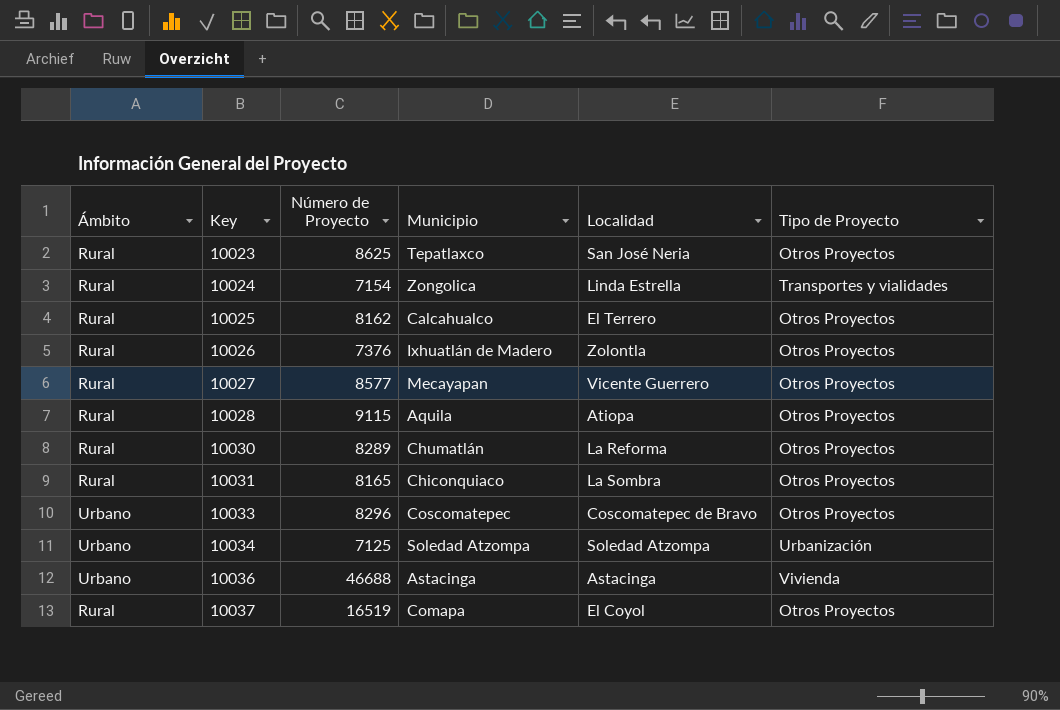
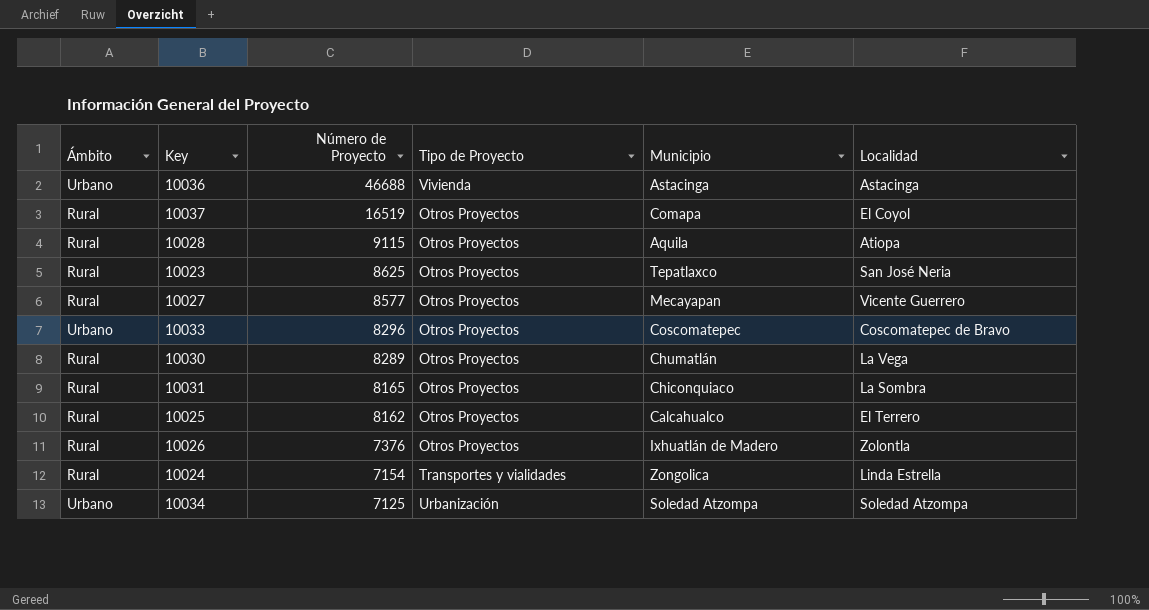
row order: Key ascending -> Número de Proyecto descending
column Tipo de Proyecto | position: 6 -> 4
10030 | Localidad: La Reforma -> La Vega

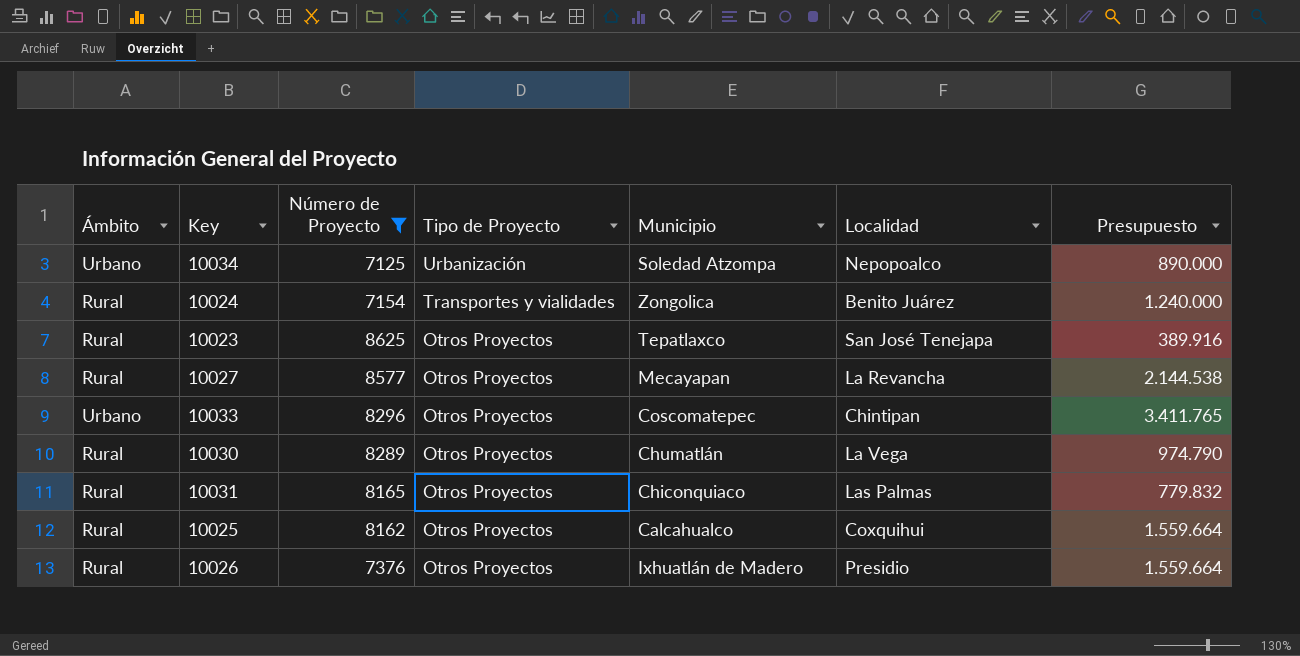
filter: none -> Número de Proyecto <= 8625
row order: Número de Proyecto descending -> Tipo de Proyecto descending
column Presupuesto | position: none -> 7
10034 | Localidad: Soledad Atzompa -> Nepopoalco
10024 | Localidad: Linda Estrella -> Benito Juárez
10023 | Localidad: San José Neria -> San José Tenejapa
10027 | Localidad: Vicente Guerrero -> La Revancha
10033 | Localidad: Coscomatepec de Bravo -> Chintipan
10031 | Localidad: La Sombra -> Las Palmas
10025 | Localidad: El Terrero -> Coxquihui
10026 | Localidad: Zolontla -> Presidio

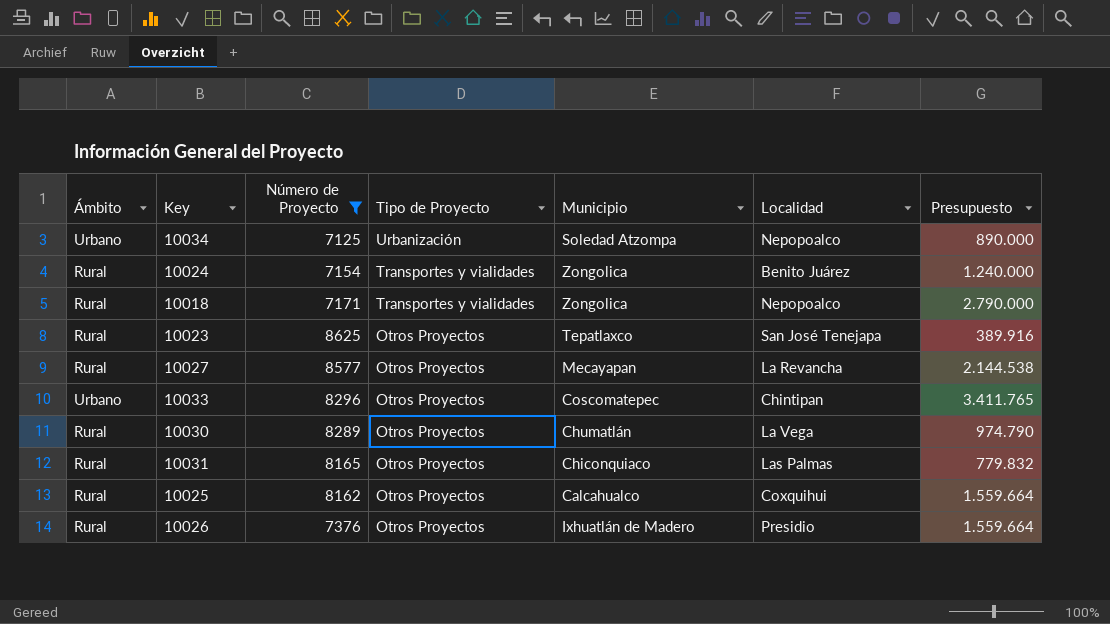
row 10018: none -> Rural | 7171 | Transportes y vialidades | Zongolica | Nepopoalco | 2.790.000

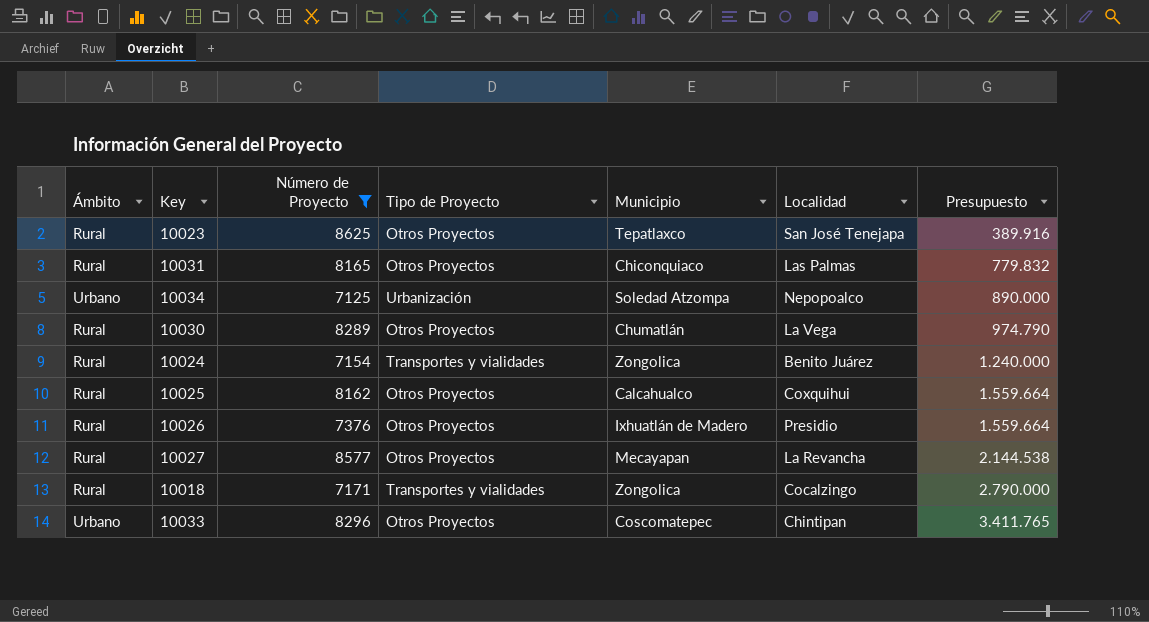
row order: Tipo de Proyecto descending -> Presupuesto ascending
10018 | Localidad: Nepopoalco -> Cocalzingo

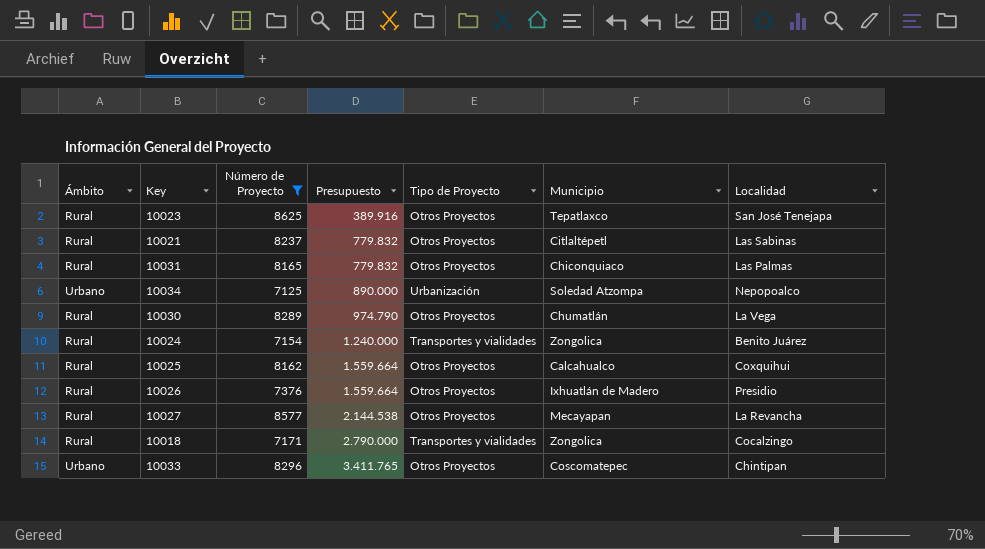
column Presupuesto | position: 7 -> 4
row 10021: none -> Rural | 8237 | 779.832 | Otros Proyectos | Citlaltépetl | Las Sabinas

